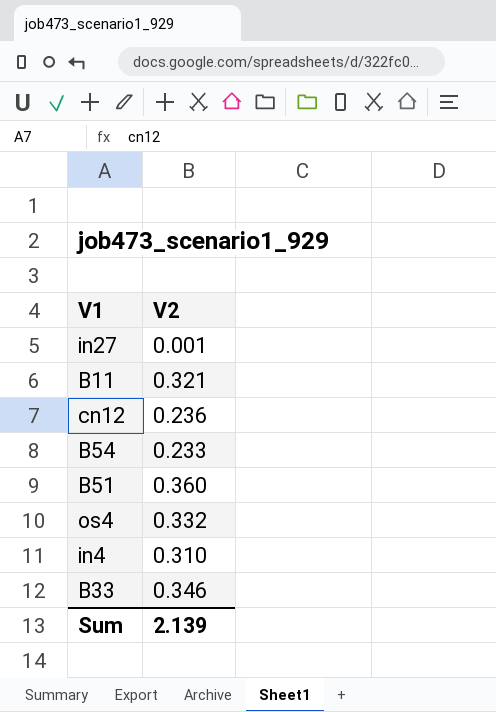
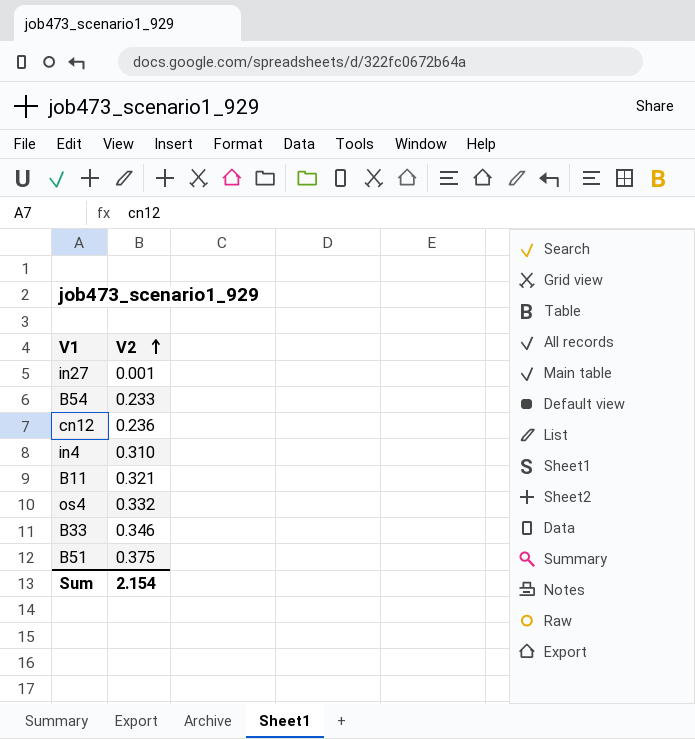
row order: none -> V2 ascending
B51 | V2: 0.360 -> 0.375
Sum | V2: 2.139 -> 2.154

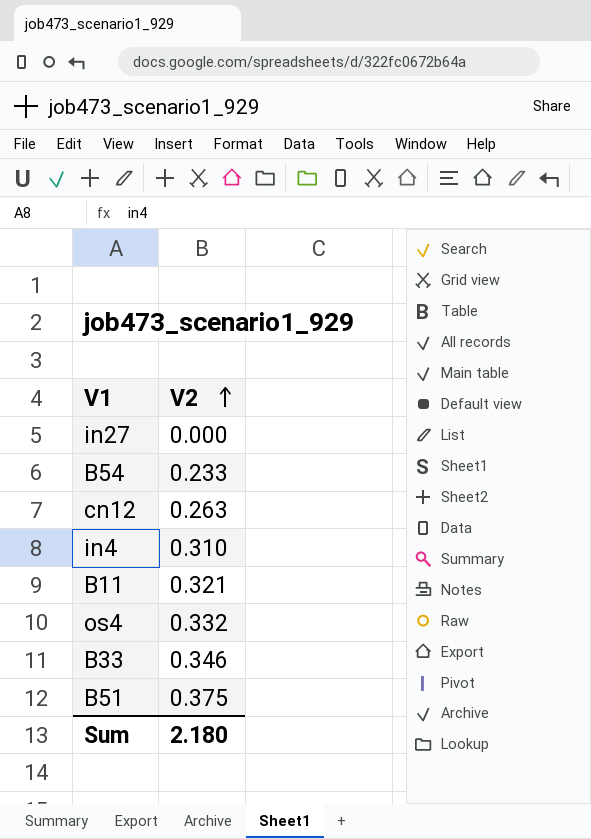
in27 | V2: 0.001 -> 0.000
cn12 | V2: 0.236 -> 0.263
Sum | V2: 2.154 -> 2.180

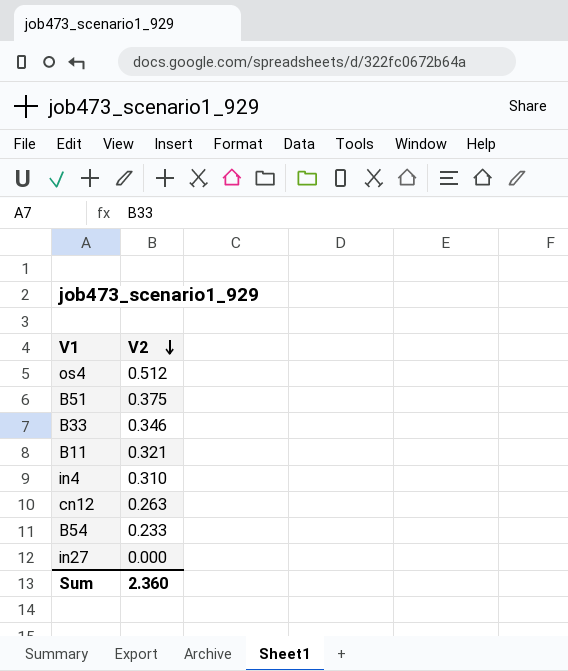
row order: V2 ascending -> V2 descending
os4 | V2: 0.332 -> 0.512
Sum | V2: 2.180 -> 2.360

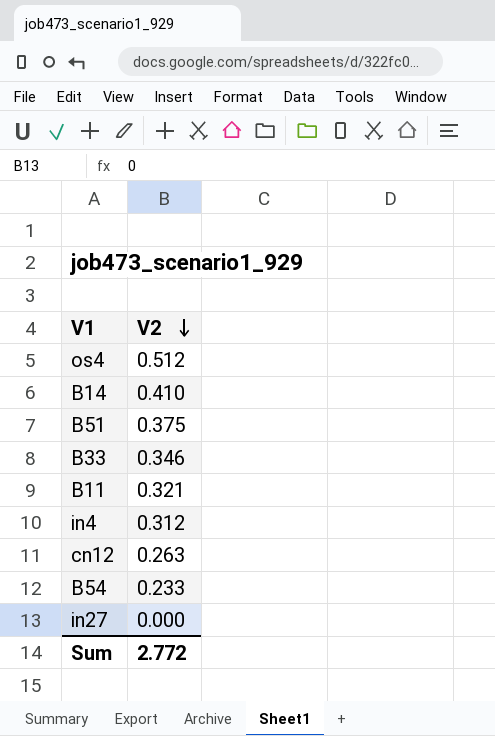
row B14: none -> 0.410
in4 | V2: 0.310 -> 0.312
Sum | V2: 2.360 -> 2.772

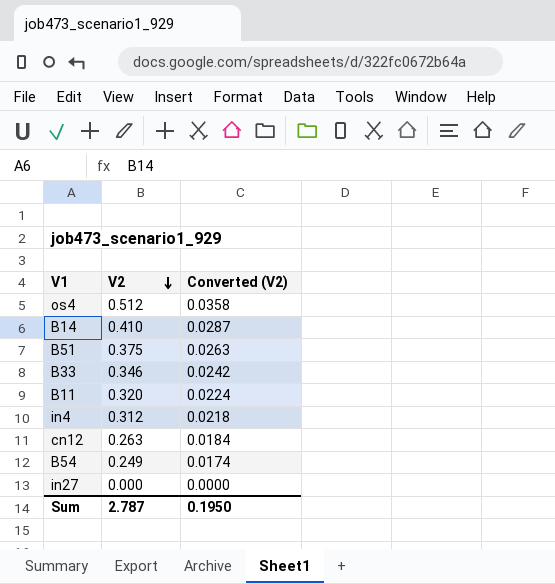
column Converted (V2) | formula: none -> [V2] * 0.07
B11 | V2: 0.321 -> 0.320
B54 | V2: 0.233 -> 0.249
Sum | V2: 2.772 -> 2.787

